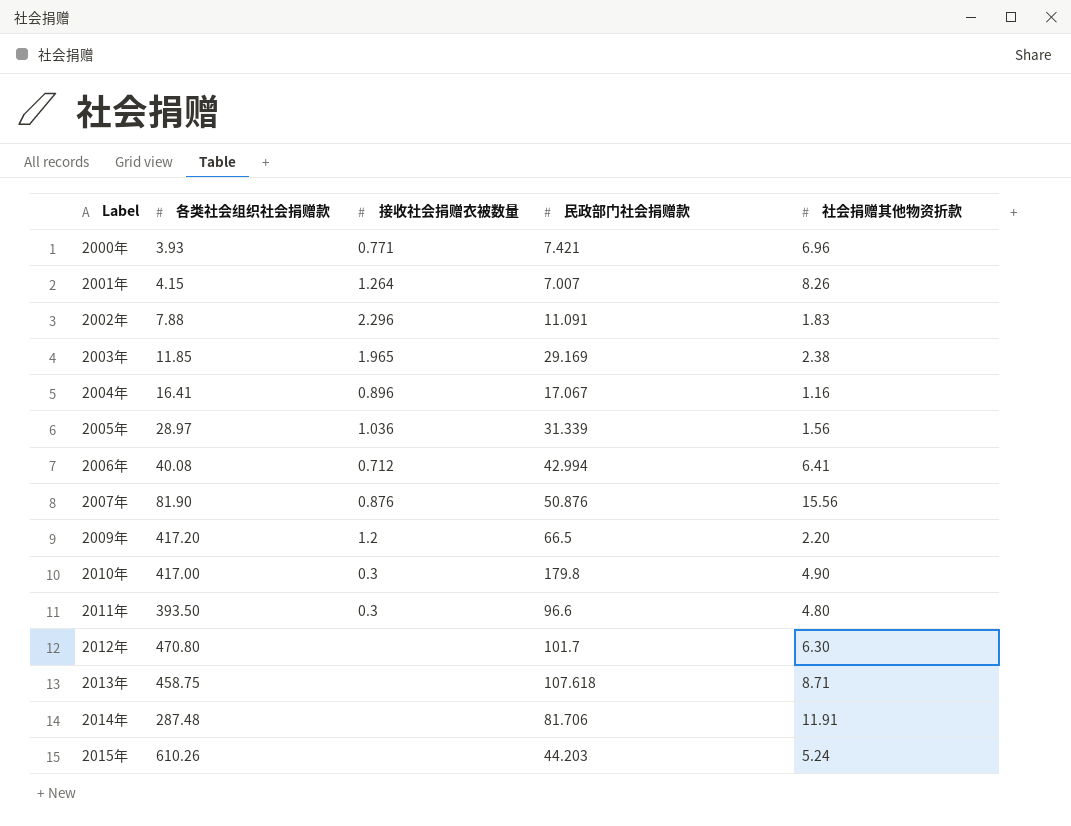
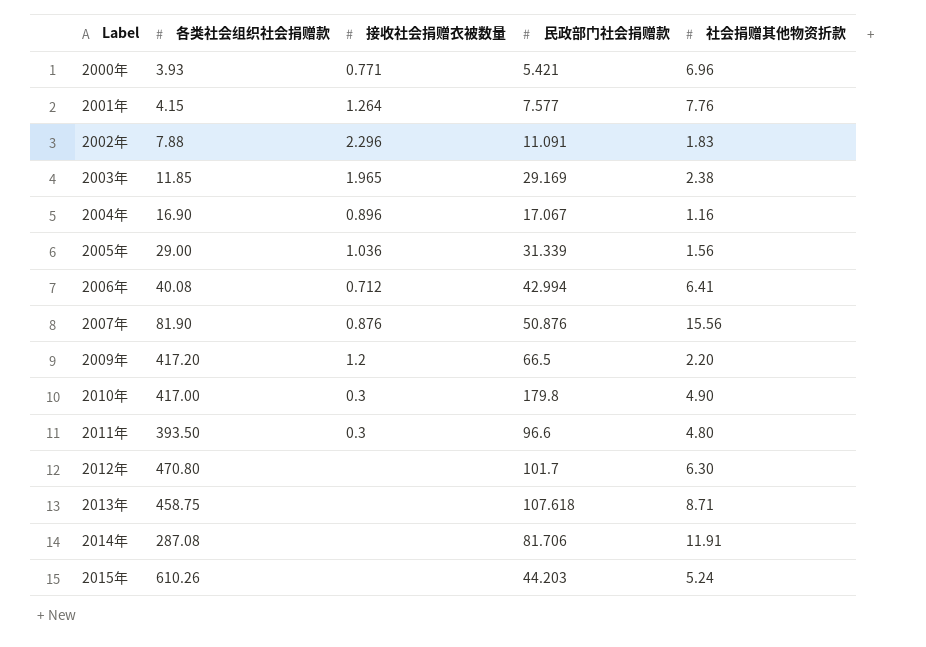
2000年 | 民政部门社会捐赠款: 7.421 -> 5.421
2001年 | 民政部门社会捐赠款: 7.007 -> 7.577
2001年 | 社会捐赠其他物资折款: 8.26 -> 7.76
2004年 | 各类社会组织社会捐赠款: 16.41 -> 16.90
2005年 | 各类社会组织社会捐赠款: 28.97 -> 29.00
2014年 | 各类社会组织社会捐赠款: 287.48 -> 287.08

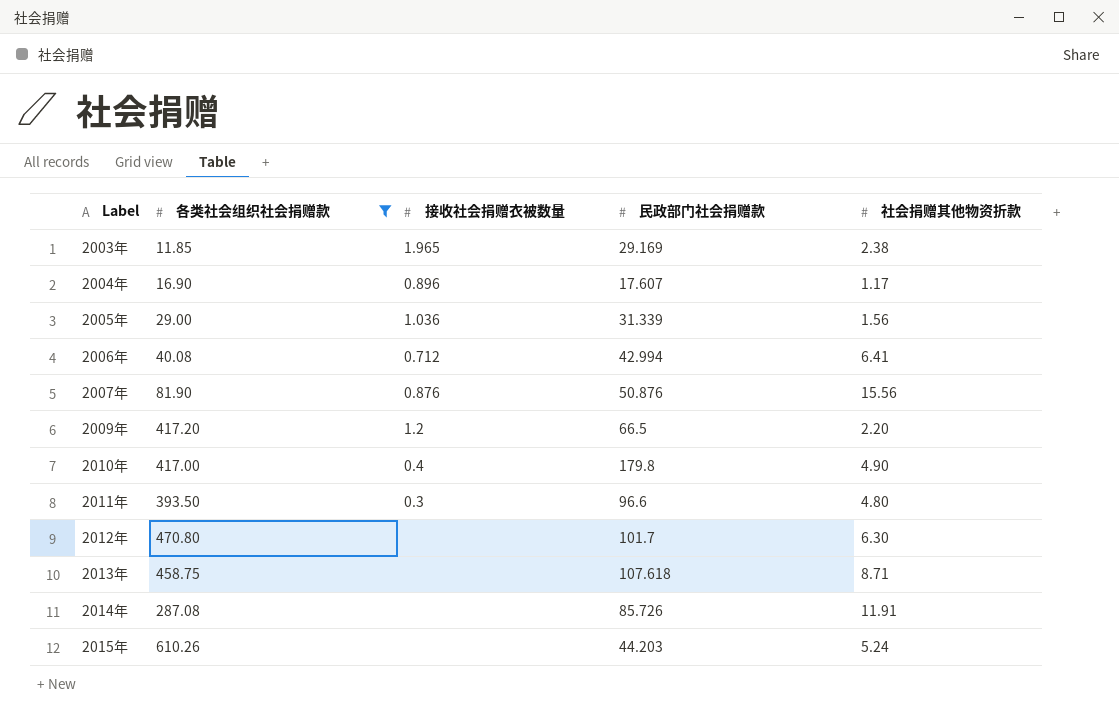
filter: none -> 各类社会组织社会捐赠款 >= 11.85
2004年 | 民政部门社会捐赠款: 17.067 -> 17.607
2004年 | 社会捐赠其他物资折款: 1.16 -> 1.17
2010年 | 接收社会捐赠衣被数量: 0.3 -> 0.4
2014年 | 民政部门社会捐赠款: 81.706 -> 85.726

